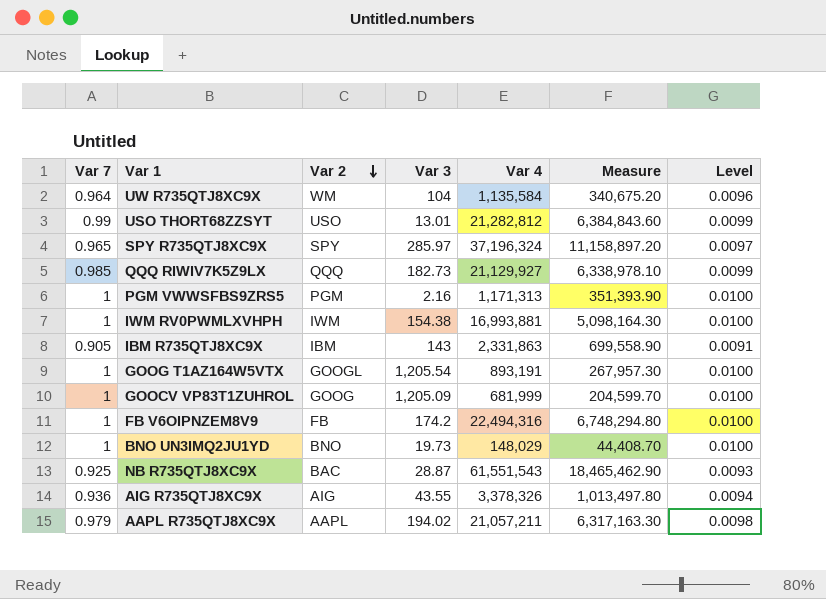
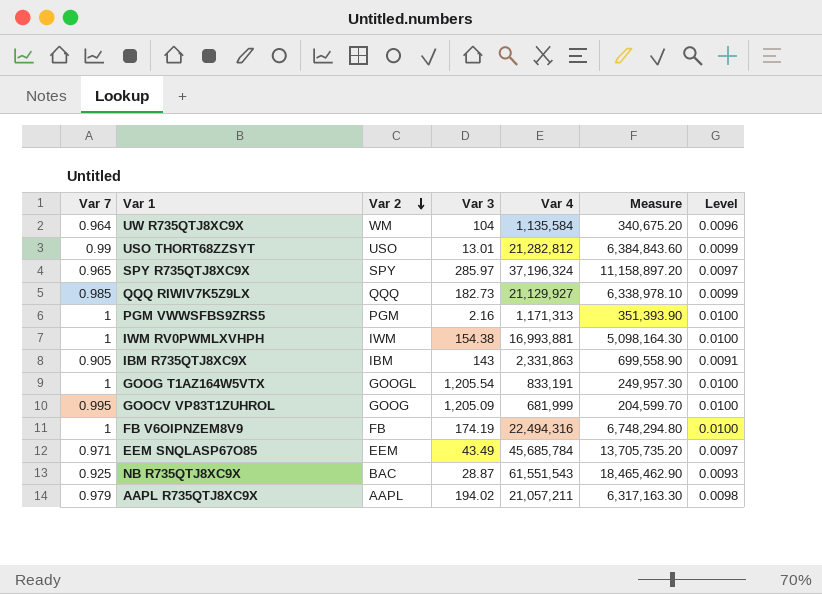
row BNO UN3IMQ2JU1YD: 1 | BNO | 19.73 | 148,029 | 44,408.70 | 0.0100 -> none
row AIG R735QTJ8XC9X: 0.936 | AIG | 43.55 | 3,378,326 | 1,013,497.80 | 0.0094 -> none
GOOG T1AZ164W5VTX | Var 4: 893,191 -> 833,191
GOOG T1AZ164W5VTX | Measure: 267,957.30 -> 249,957.30
GOOCV VP83T1ZUHROL | Var 7: 1 -> 0.995
FB V6OIPNZEM8V9 | Var 3: 174.2 -> 174.19
row EEM SNQLASP67O85: none -> 0.971 | EEM | 43.49 | 45,685,784 | 13,705,735.20 | 0.0097

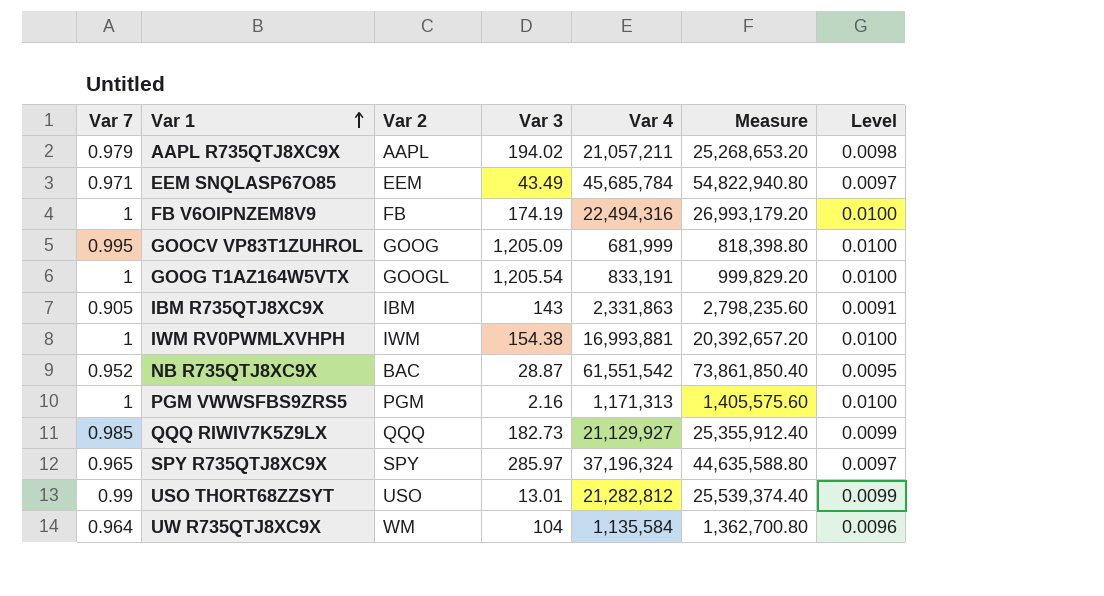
row order: Var 2 descending -> Var 1 ascending
column Measure | formula: [Var 4] * 0.3 -> [Var 4] * 1.2
NB R735QTJ8XC9X | Var 7: 0.925 -> 0.952
NB R735QTJ8XC9X | Var 4: 61,551,543 -> 61,551,542
NB R735QTJ8XC9X | Level: 0.0093 -> 0.0095

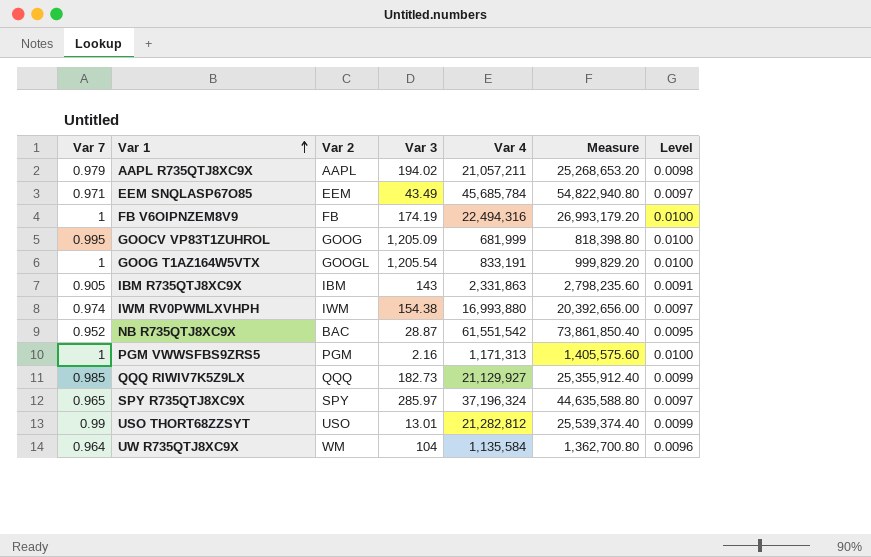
IWM RV0PWMLXVHPH | Var 7: 1 -> 0.974
IWM RV0PWMLXVHPH | Var 4: 16,993,881 -> 16,993,880
IWM RV0PWMLXVHPH | Measure: 20,392,657.20 -> 20,392,656.00
IWM RV0PWMLXVHPH | Level: 0.0100 -> 0.0097

